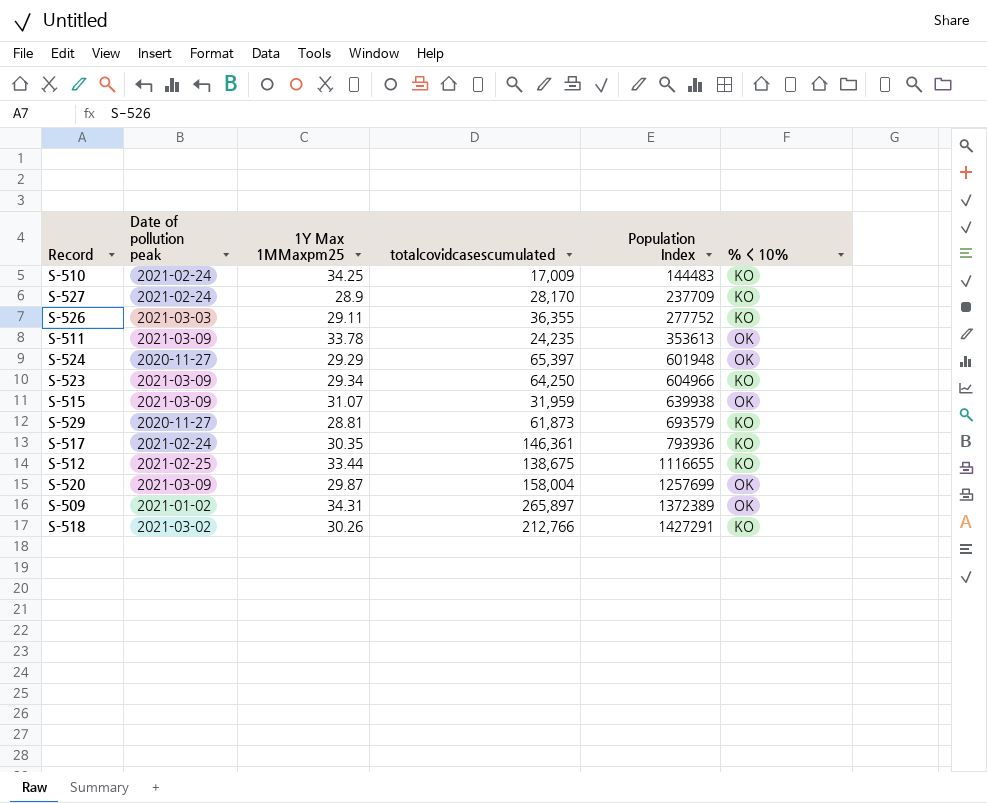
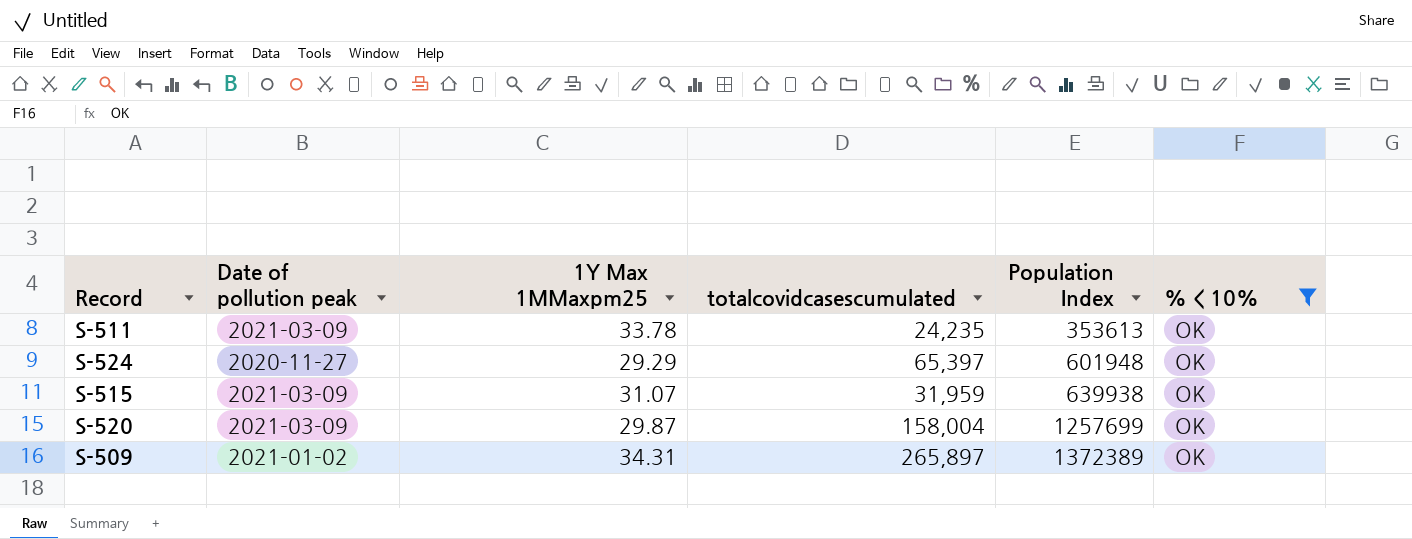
filter: none -> % < 10% = OK

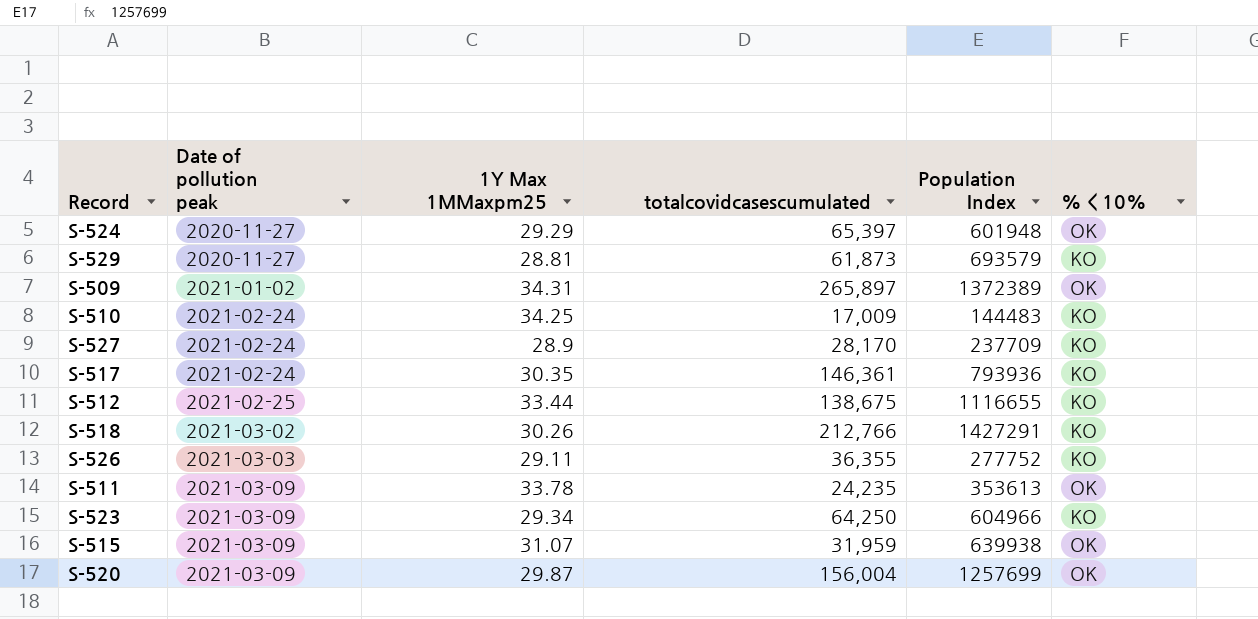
filter: % < 10% = OK -> none
row order: Population Index ascending -> Date of pollution peak ascending
S-520 | totalcovidcasescumulated: 158,004 -> 156,004

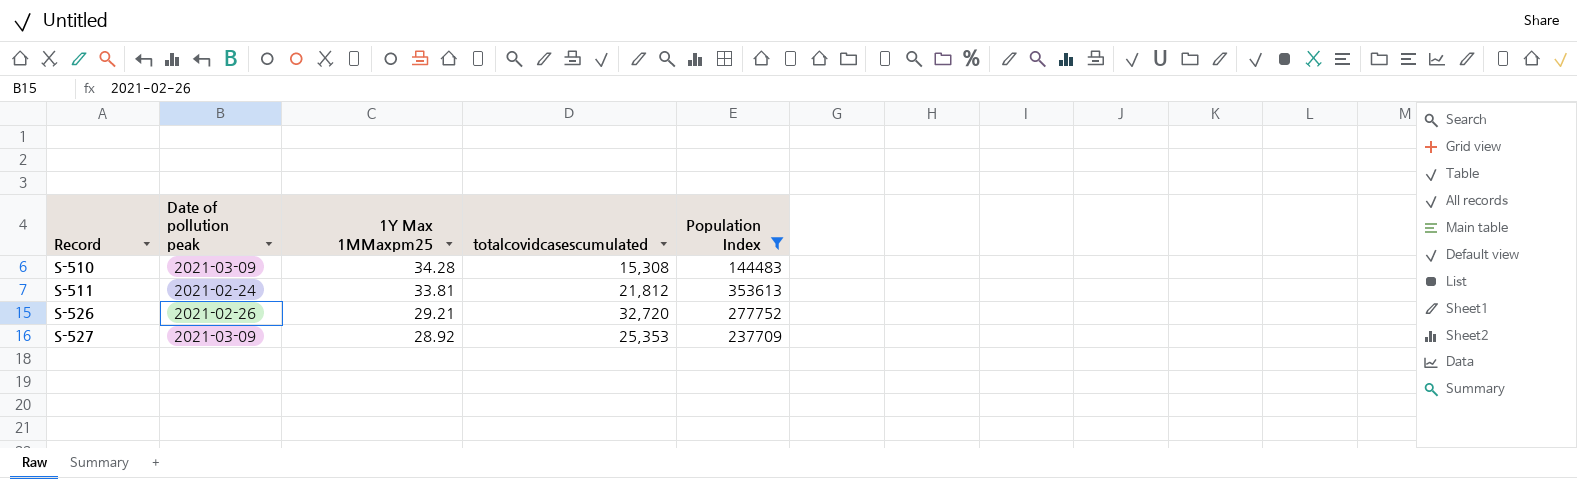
filter: none -> Population Index <= 353613
row order: Date of pollution peak ascending -> Record ascending
column % < 10% | position: 6 -> none
S-510 | Date of pollution peak: 2021-02-24 -> 2021-03-09
S-510 | 1Y Max 1MMaxpm25: 34.25 -> 34.28
S-510 | totalcovidcasescumulated: 17,009 -> 15,308
S-511 | Date of pollution peak: 2021-03-09 -> 2021-02-24
S-511 | 1Y Max 1MMaxpm25: 33.78 -> 33.81
S-511 | totalcovidcasescumulated: 24,235 -> 21,812
S-526 | Date of pollution peak: 2021-03-03 -> 2021-02-26
S-526 | 1Y Max 1MMaxpm25: 29.11 -> 29.21
S-526 | totalcovidcasescumulated: 36,355 -> 32,720
S-527 | Date of pollution peak: 2021-02-24 -> 2021-03-09
S-527 | 1Y Max 1MMaxpm25: 28.9 -> 28.92
S-527 | totalcovidcasescumulated: 28,170 -> 25,353

